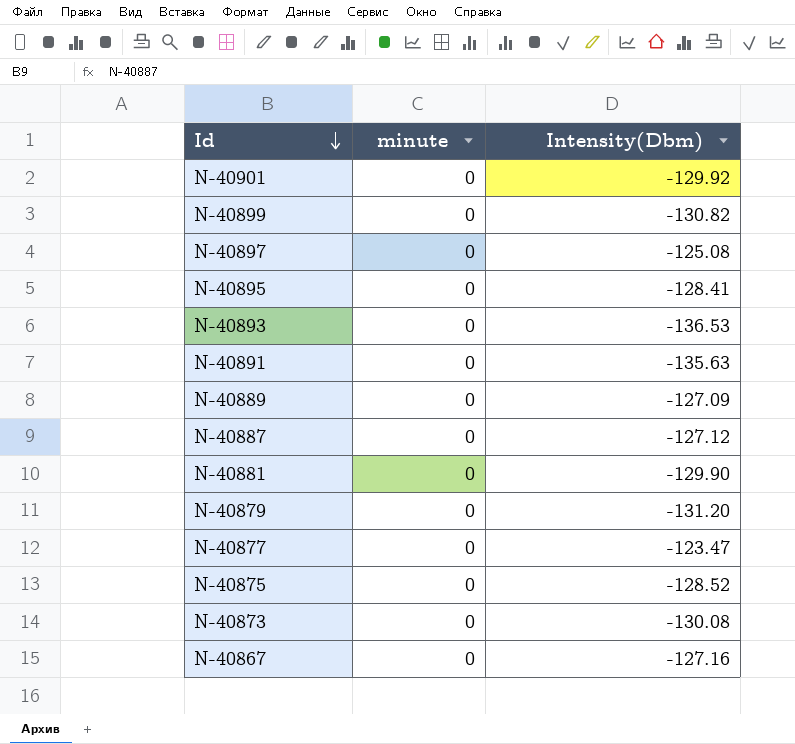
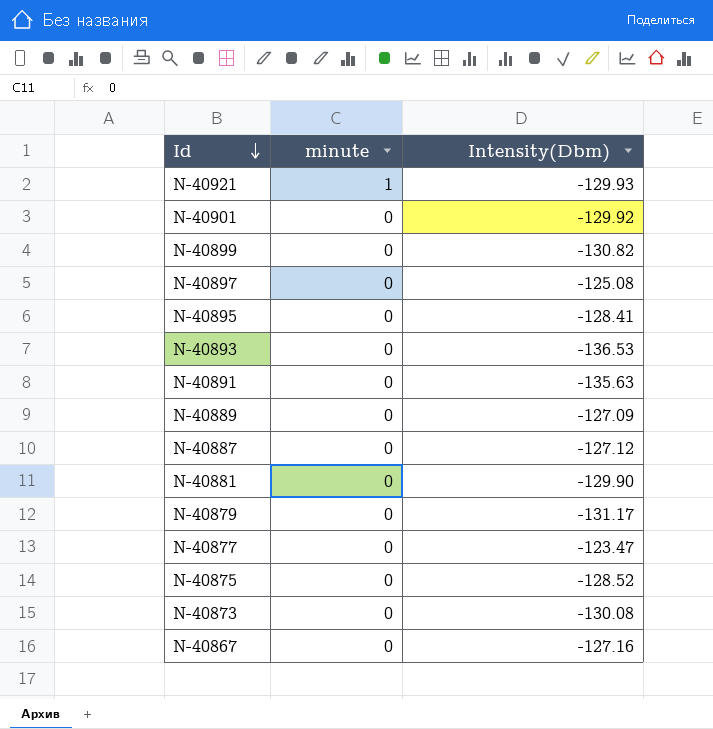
row N-40921: none -> 1 | -129.93
N-40879 | Intensity(Dbm): -131.20 -> -131.17

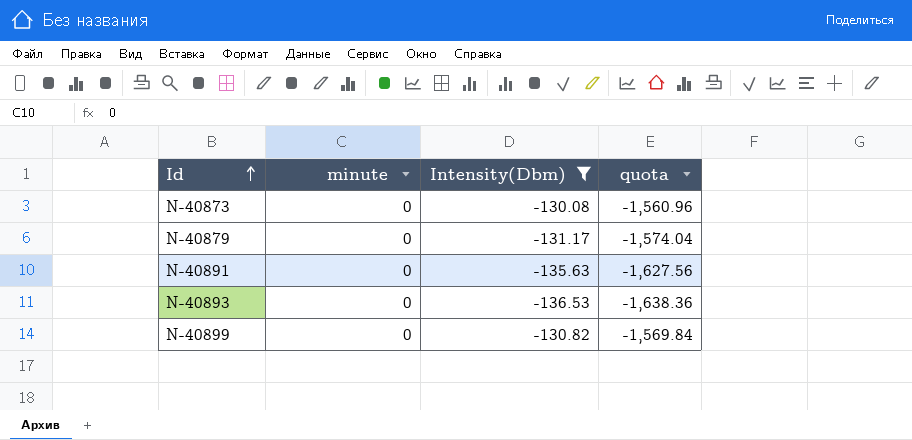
filter: none -> Intensity(Dbm) <= -130.08
row order: Id descending -> Id ascending
column quota | formula: none -> [Intensity(Dbm)] * 12

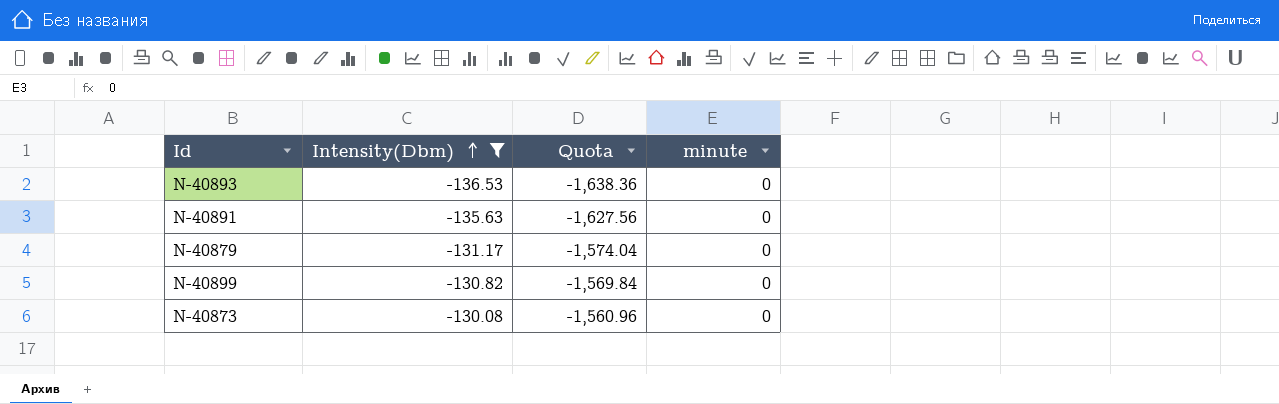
row order: Id ascending -> Intensity(Dbm) ascending
column name: quota -> Quota
column minute | position: 2 -> 4

